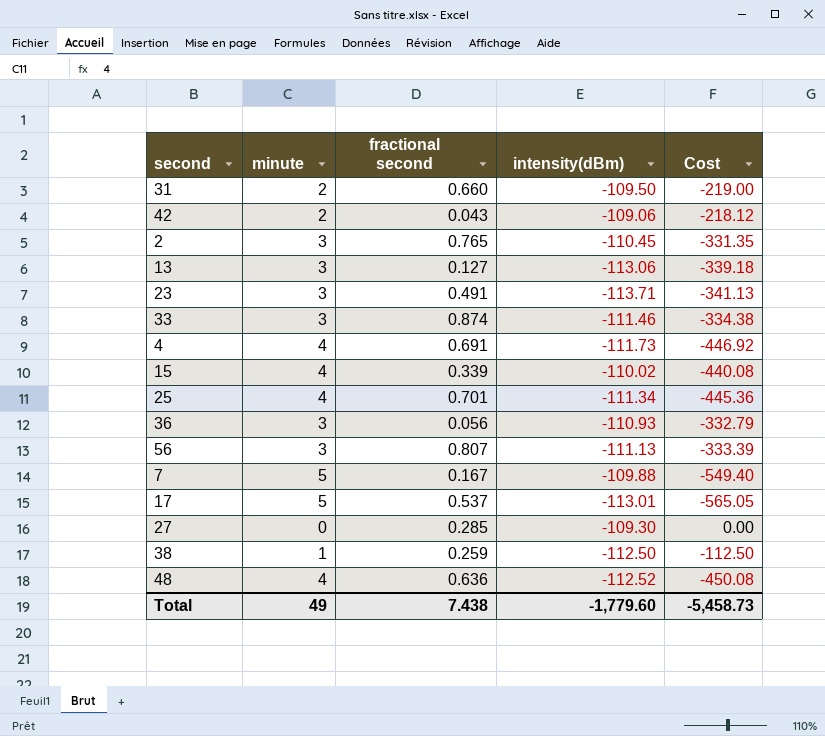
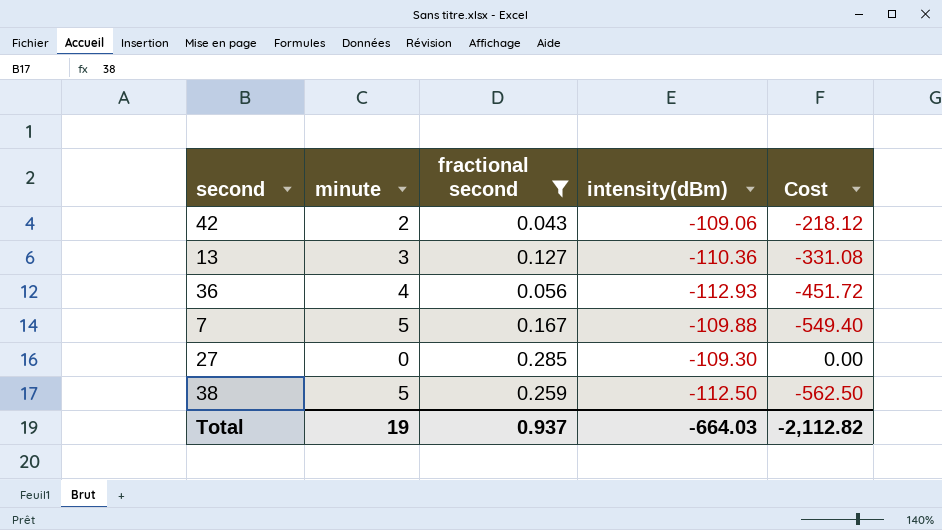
filter: none -> fractional second <= 0.285
13 | intensity(dBm): -113.06 -> -110.36
13 | Cost: -339.18 -> -331.08
36 | minute: 3 -> 4
36 | intensity(dBm): -110.93 -> -112.93
36 | Cost: -332.79 -> -451.72
38 | minute: 1 -> 5
38 | Cost: -112.50 -> -562.50
Total | minute: 49 -> 19
Total | fractional second: 7.438 -> 0.937
Total | intensity(dBm): -1,779.60 -> -664.03
Total | Cost: -5,458.73 -> -2,112.82

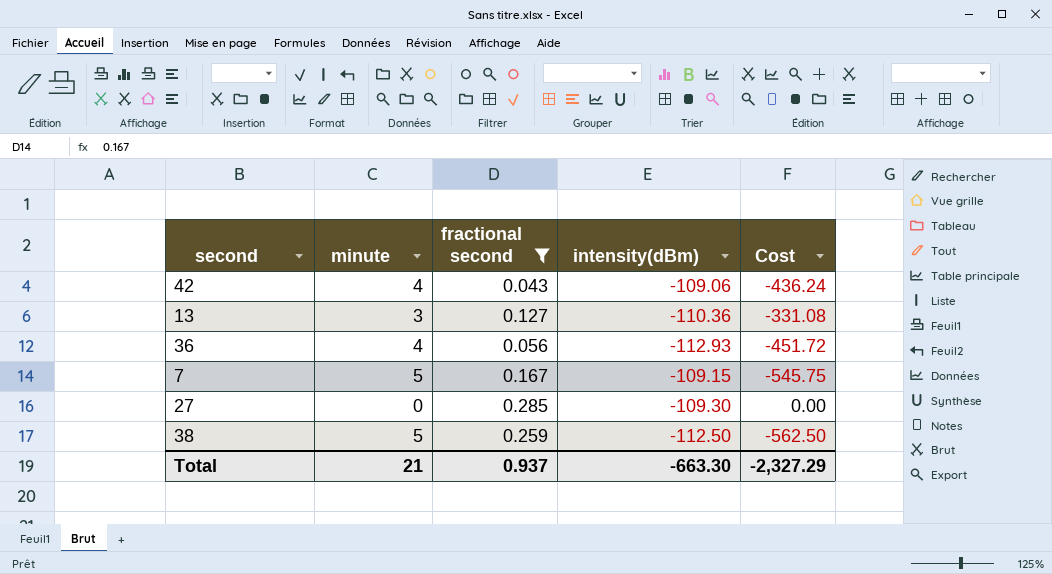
42 | minute: 2 -> 4
42 | Cost: -218.12 -> -436.24
7 | intensity(dBm): -109.88 -> -109.15
7 | Cost: -549.40 -> -545.75
Total | minute: 19 -> 21
Total | intensity(dBm): -664.03 -> -663.30
Total | Cost: -2,112.82 -> -2,327.29

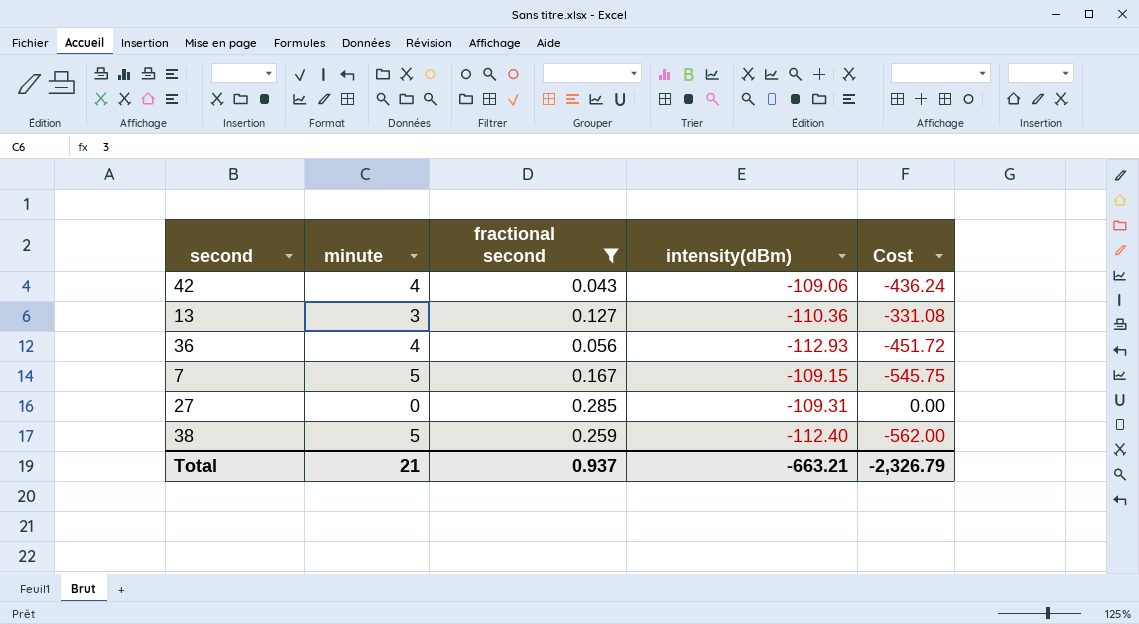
27 | intensity(dBm): -109.30 -> -109.31
38 | intensity(dBm): -112.50 -> -112.40
38 | Cost: -562.50 -> -562.00
Total | intensity(dBm): -663.30 -> -663.21
Total | Cost: -2,327.29 -> -2,326.79

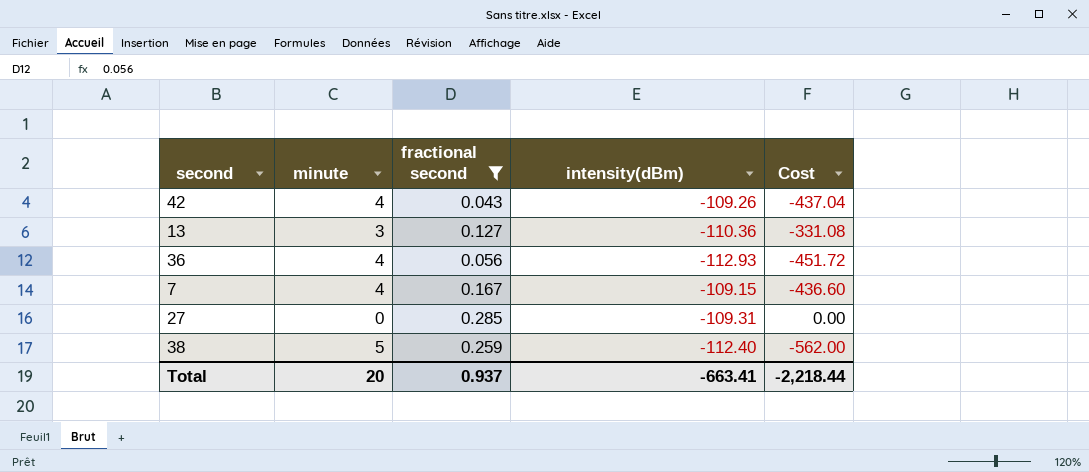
42 | intensity(dBm): -109.06 -> -109.26
42 | Cost: -436.24 -> -437.04
7 | minute: 5 -> 4
7 | Cost: -545.75 -> -436.60
Total | minute: 21 -> 20
Total | intensity(dBm): -663.21 -> -663.41
Total | Cost: -2,326.79 -> -2,218.44

